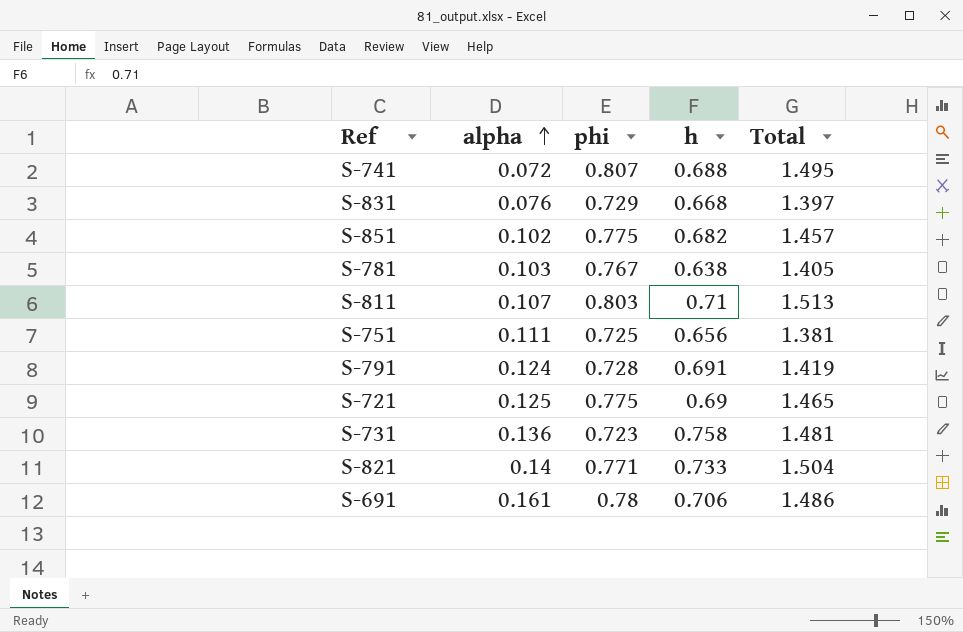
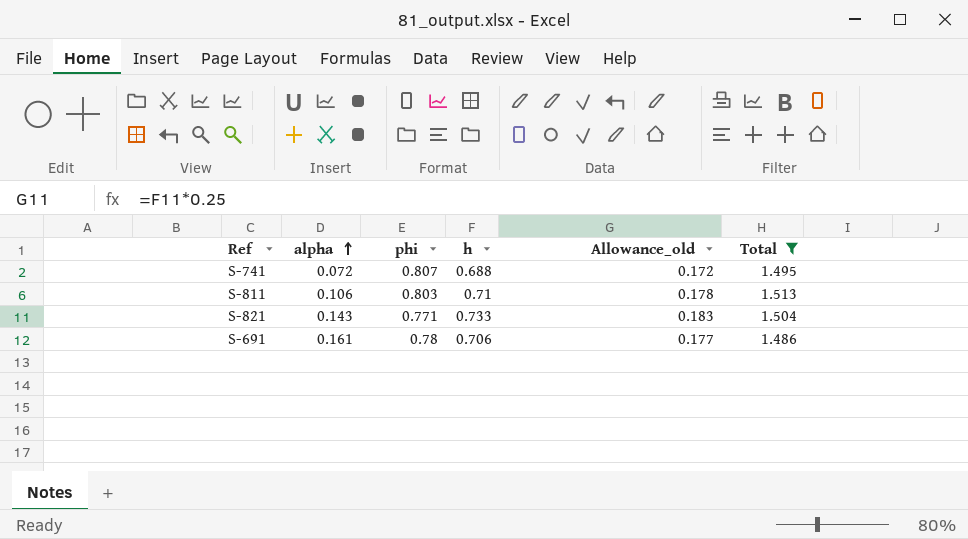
filter: none -> Total >= 1.486
column Allowance_old | formula: none -> [h] * 0.25
S-811 | alpha: 0.107 -> 0.106
S-821 | alpha: 0.14 -> 0.143

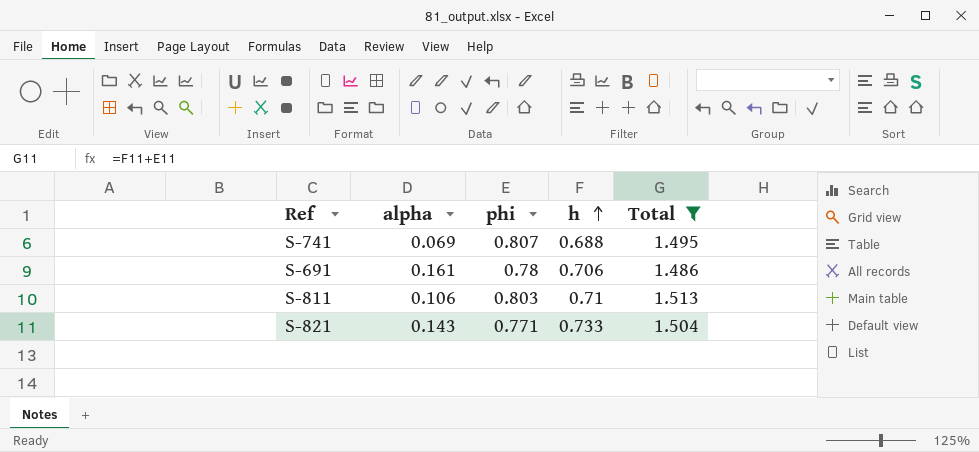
row order: alpha ascending -> h ascending
column Allowance_old | formula: [h] * 0.25 -> none
S-741 | alpha: 0.072 -> 0.069

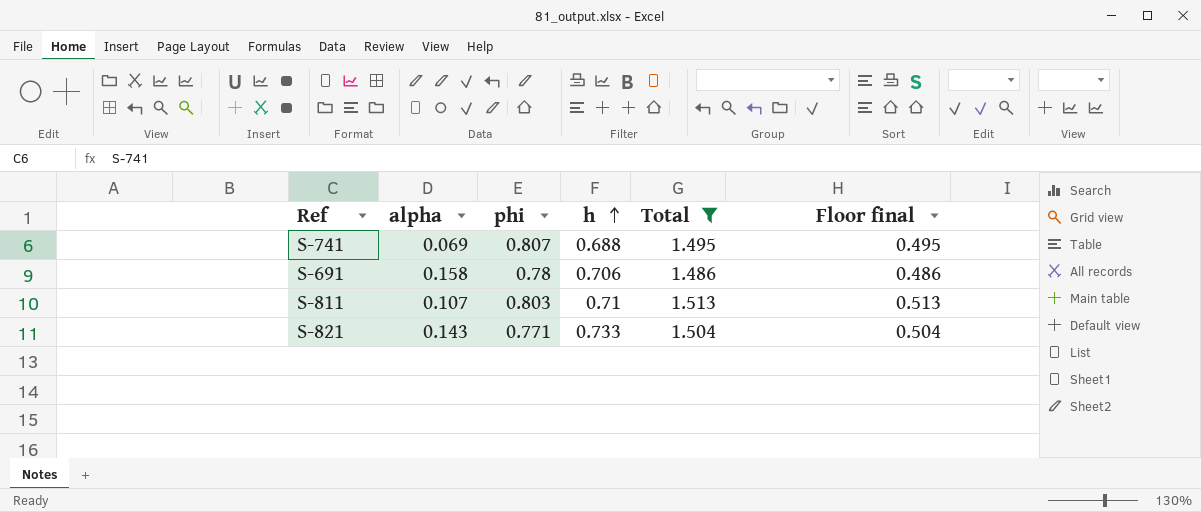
column Floor final | formula: none -> [Total] - 1
S-691 | alpha: 0.161 -> 0.158
S-811 | alpha: 0.106 -> 0.107

